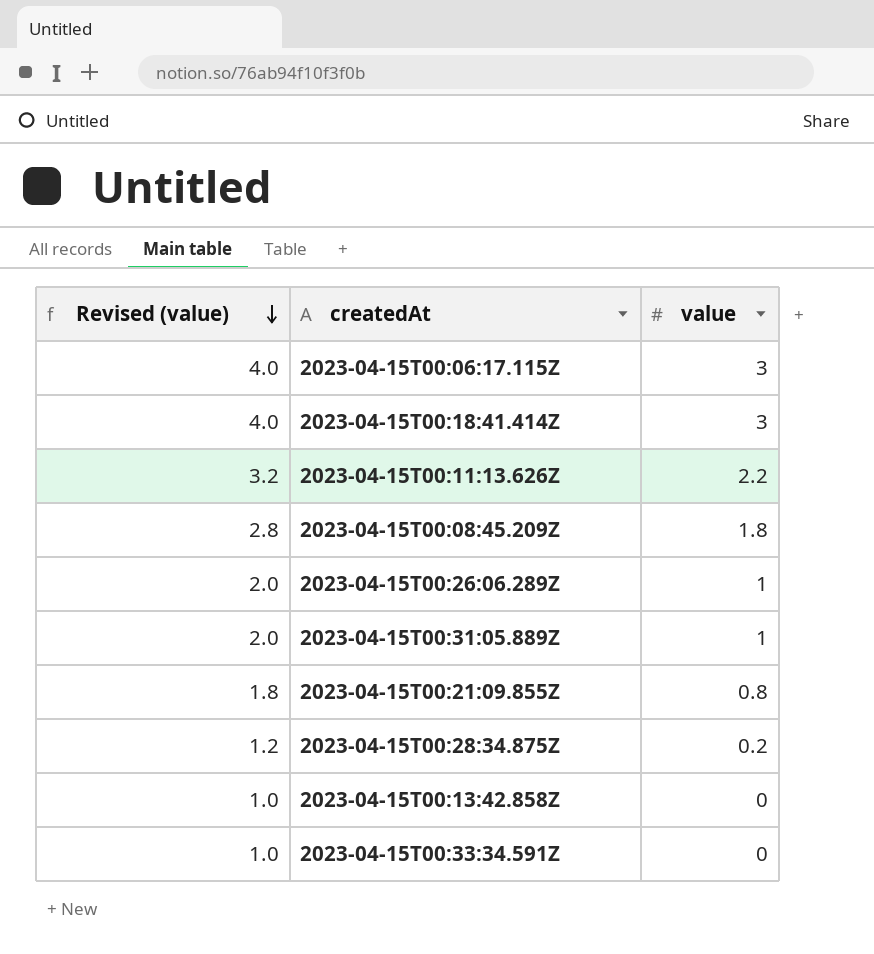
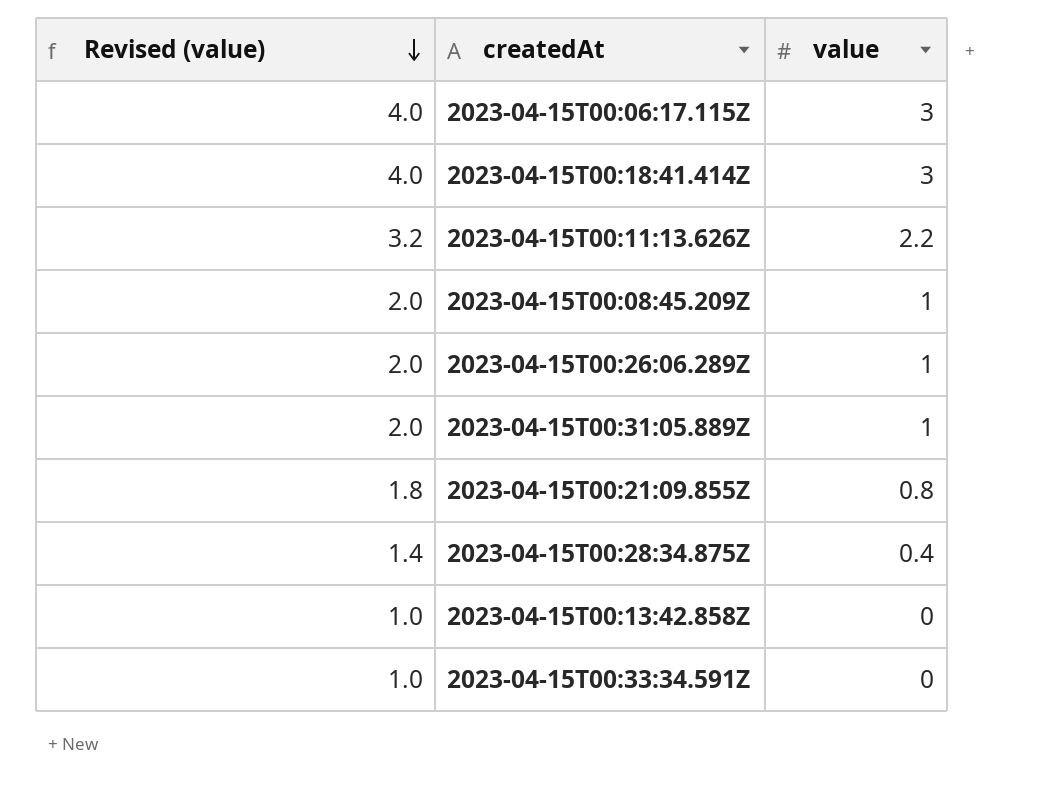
2023-04-15T00:08:45.209Z | Revised (value): 2.8 -> 2.0
2023-04-15T00:08:45.209Z | value: 1.8 -> 1
2023-04-15T00:28:34.875Z | Revised (value): 1.2 -> 1.4
2023-04-15T00:28:34.875Z | value: 0.2 -> 0.4

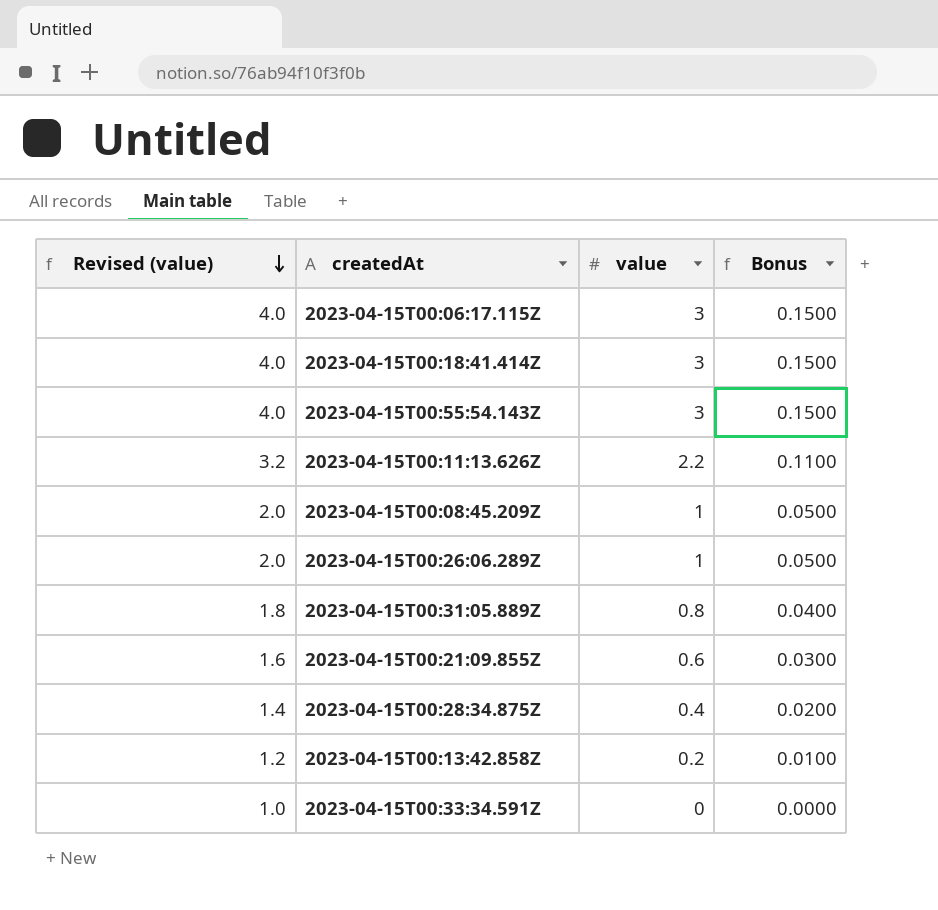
column Bonus | formula: none -> [value] * 0.05
row 2023-04-15T00:55:54.143Z: none -> 4.0 | 3 | 0.1500
2023-04-15T00:31:05.889Z | Revised (value): 2.0 -> 1.8
2023-04-15T00:31:05.889Z | value: 1 -> 0.8
2023-04-15T00:21:09.855Z | Revised (value): 1.8 -> 1.6
2023-04-15T00:21:09.855Z | value: 0.8 -> 0.6
2023-04-15T00:13:42.858Z | Revised (value): 1.0 -> 1.2
2023-04-15T00:13:42.858Z | value: 0 -> 0.2

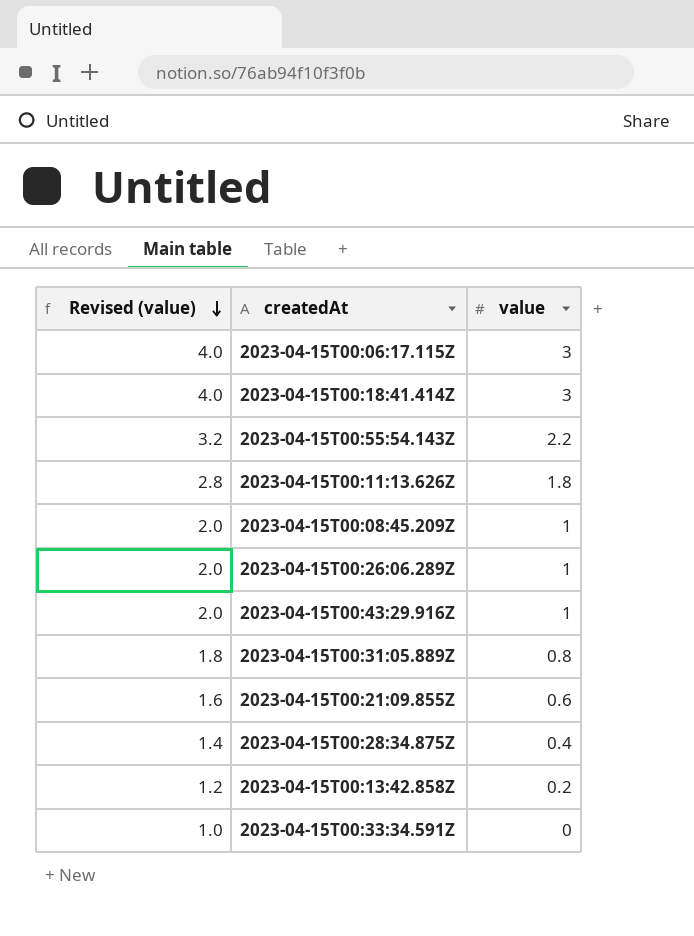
column Bonus | formula: [value] * 0.05 -> none
2023-04-15T00:55:54.143Z | Revised (value): 4.0 -> 3.2
2023-04-15T00:55:54.143Z | value: 3 -> 2.2
2023-04-15T00:11:13.626Z | Revised (value): 3.2 -> 2.8
2023-04-15T00:11:13.626Z | value: 2.2 -> 1.8
row 2023-04-15T00:43:29.916Z: none -> 2.0 | 1

